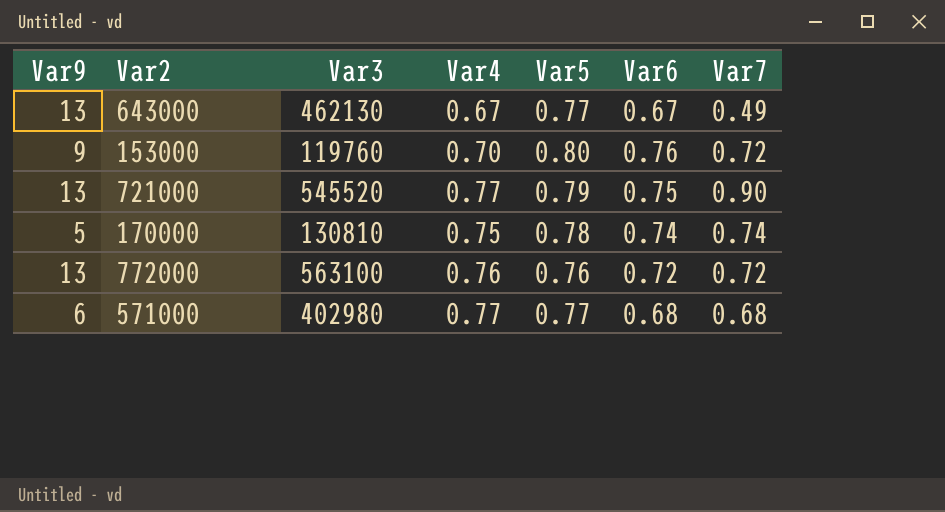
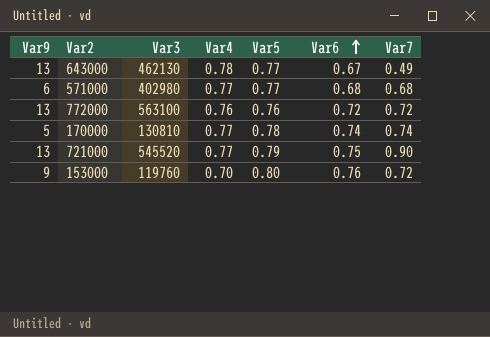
row order: none -> Var6 ascending
643000 | Var4: 0.67 -> 0.78
170000 | Var4: 0.75 -> 0.77

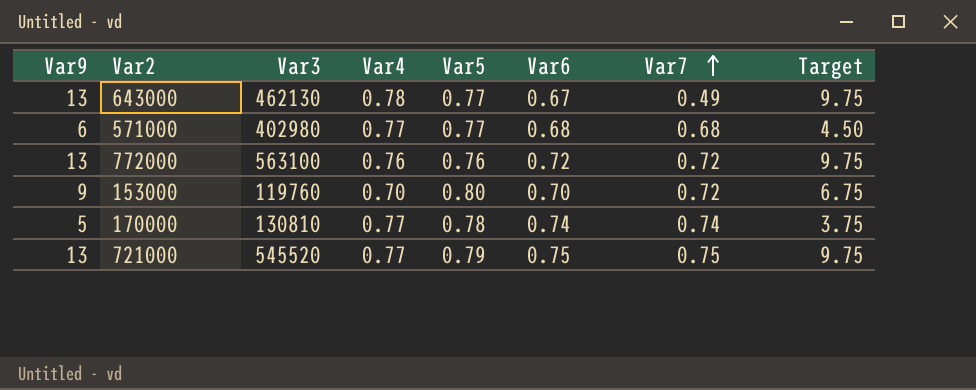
row order: Var6 ascending -> Var7 ascending
column Target | formula: none -> [Var9] * 0.75
153000 | Var6: 0.76 -> 0.70
721000 | Var7: 0.90 -> 0.75

